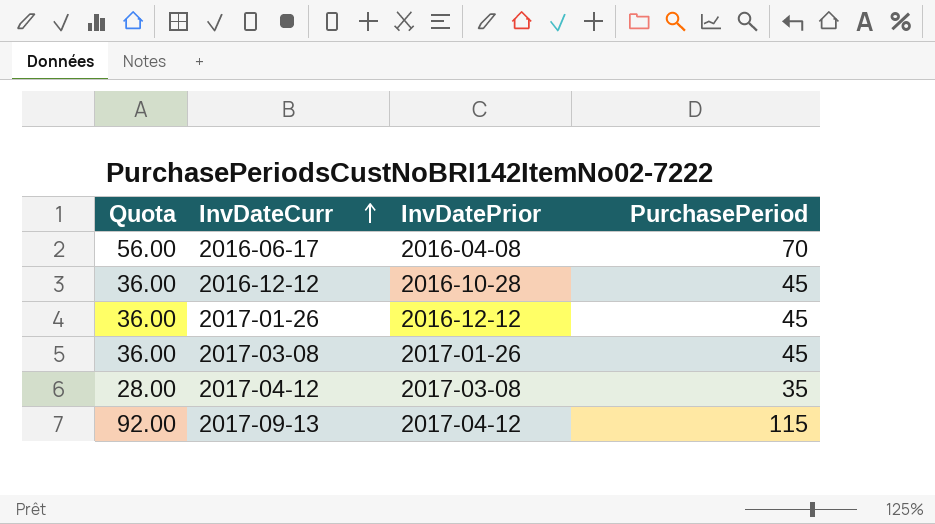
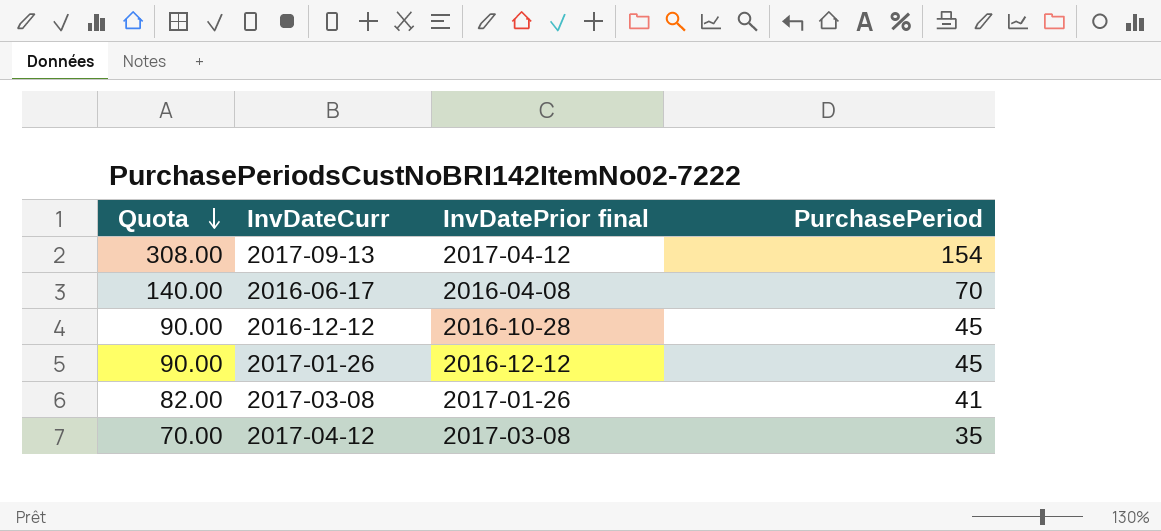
row order: InvDateCurr ascending -> Quota descending
column Quota | formula: [PurchasePeriod] * 0.8 -> [PurchasePeriod] * 2
column name: InvDatePrior -> InvDatePrior final
2017-09-13 | PurchasePeriod: 115 -> 154
2017-03-08 | PurchasePeriod: 45 -> 41

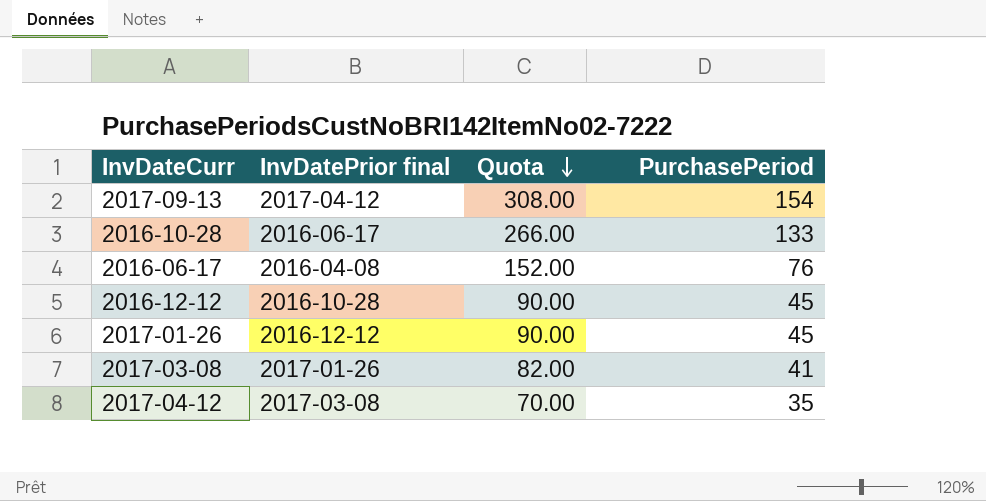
column Quota | position: 1 -> 3
row 2016-10-28: none -> 2016-06-17 | 266.00 | 133
2016-06-17 | Quota: 140.00 -> 152.00
2016-06-17 | PurchasePeriod: 70 -> 76

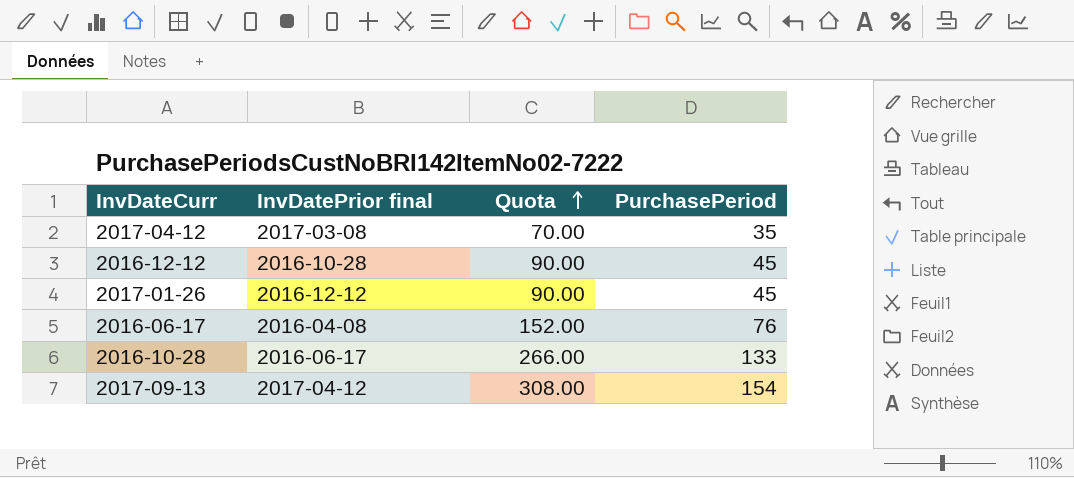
row order: Quota descending -> Quota ascending
row 2017-03-08: 2017-01-26 | 82.00 | 41 -> none

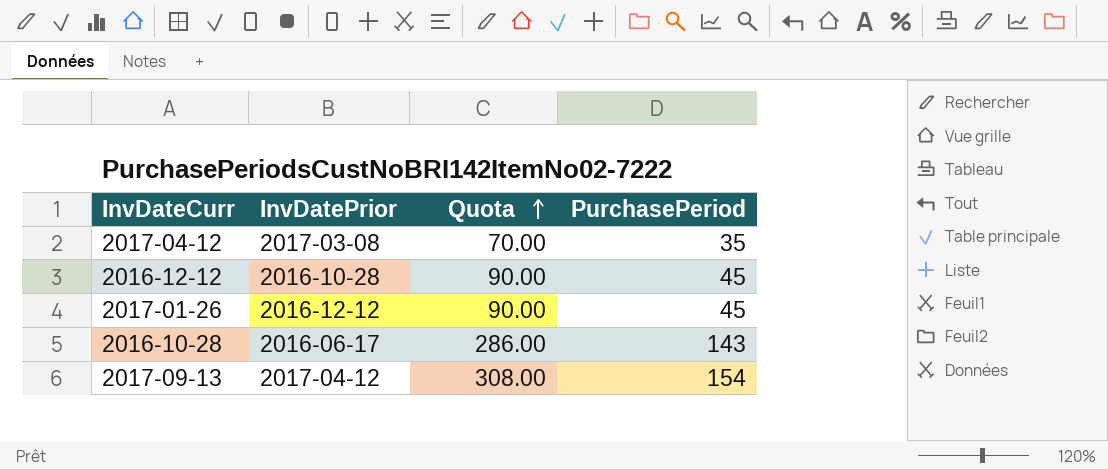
column name: InvDatePrior final -> InvDatePrior
row 2016-06-17: 2016-04-08 | 152.00 | 76 -> none
2016-10-28 | Quota: 266.00 -> 286.00
2016-10-28 | PurchasePeriod: 133 -> 143

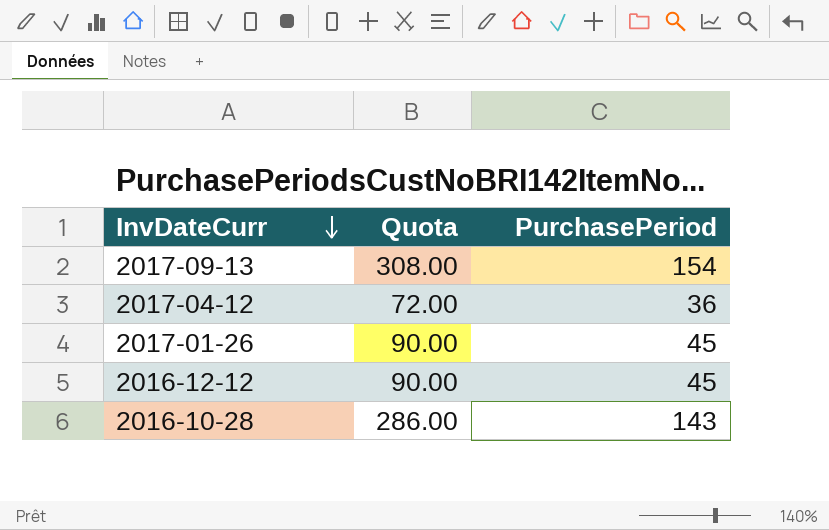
row order: Quota ascending -> InvDateCurr descending
column InvDatePrior | position: 2 -> none
2017-04-12 | Quota: 70.00 -> 72.00
2017-04-12 | PurchasePeriod: 35 -> 36

